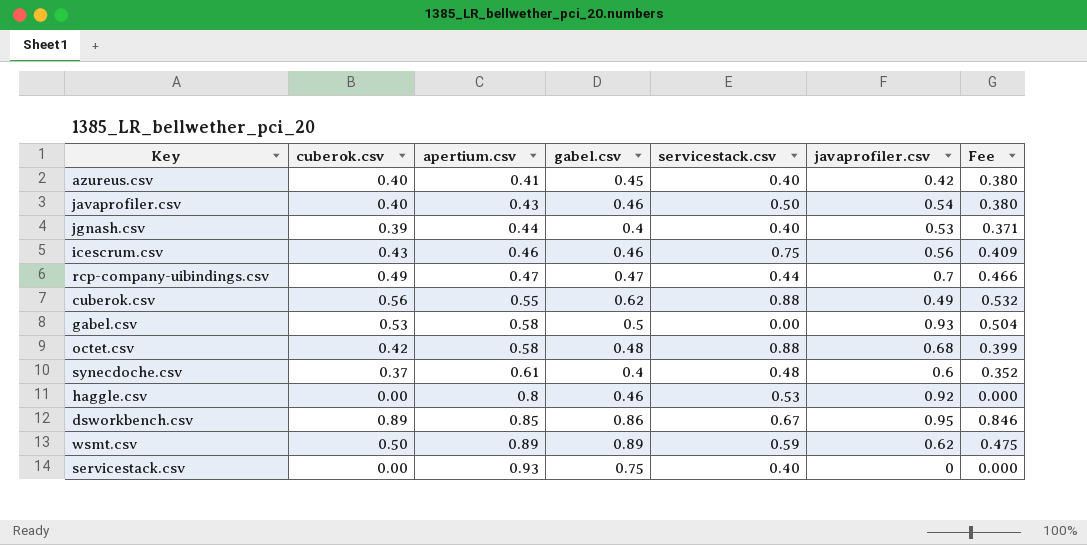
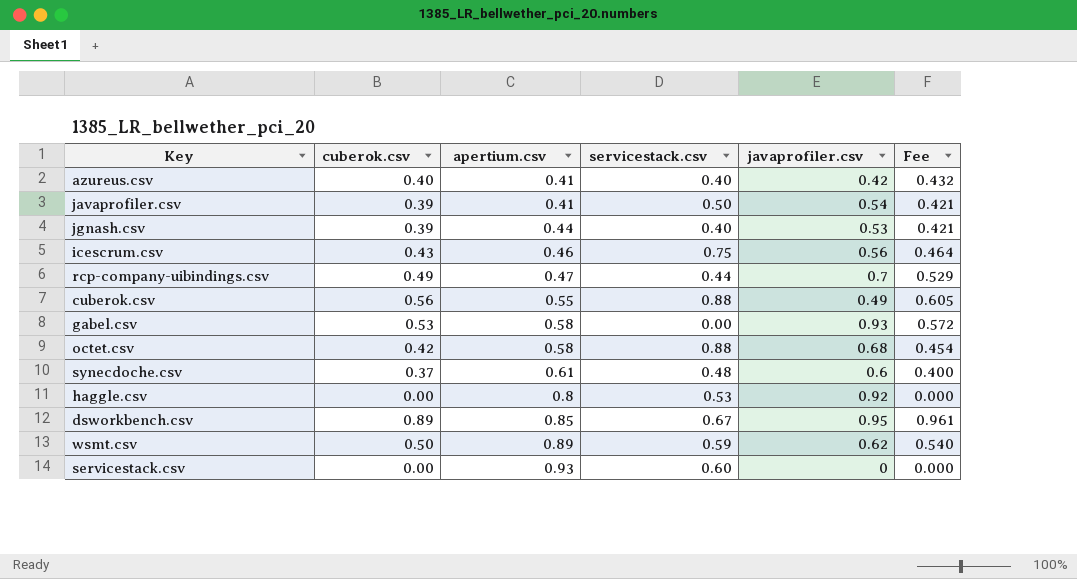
column gabel.csv | position: 4 -> none
column Fee | formula: [cuberok.csv] * 0.95 -> [cuberok.csv] * 1.08
javaprofiler.csv | cuberok.csv: 0.40 -> 0.39
javaprofiler.csv | apertium.csv: 0.43 -> 0.41
servicestack.csv | servicestack.csv: 0.40 -> 0.60

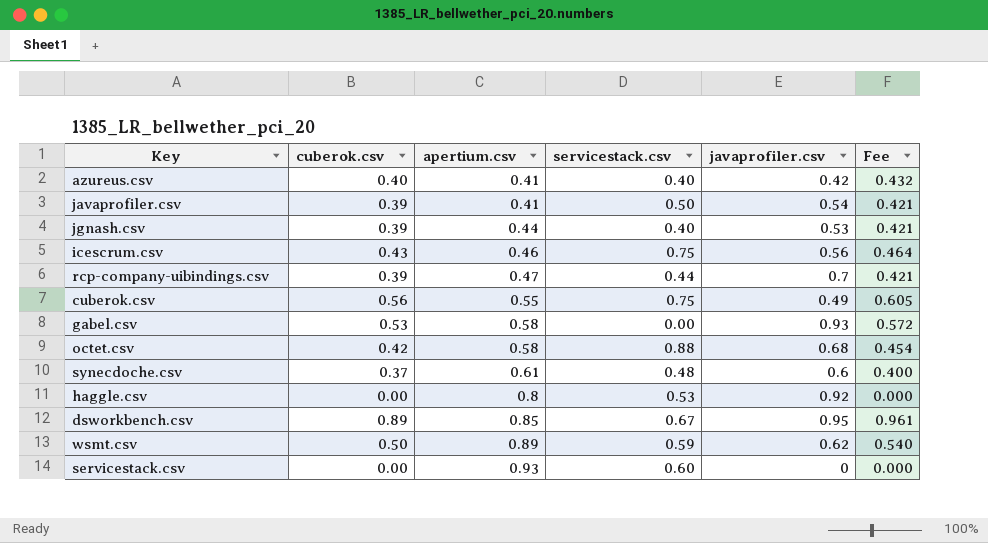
rcp-company-uibindings.csv | cuberok.csv: 0.49 -> 0.39
rcp-company-uibindings.csv | Fee: 0.529 -> 0.421
cuberok.csv | servicestack.csv: 0.88 -> 0.75

